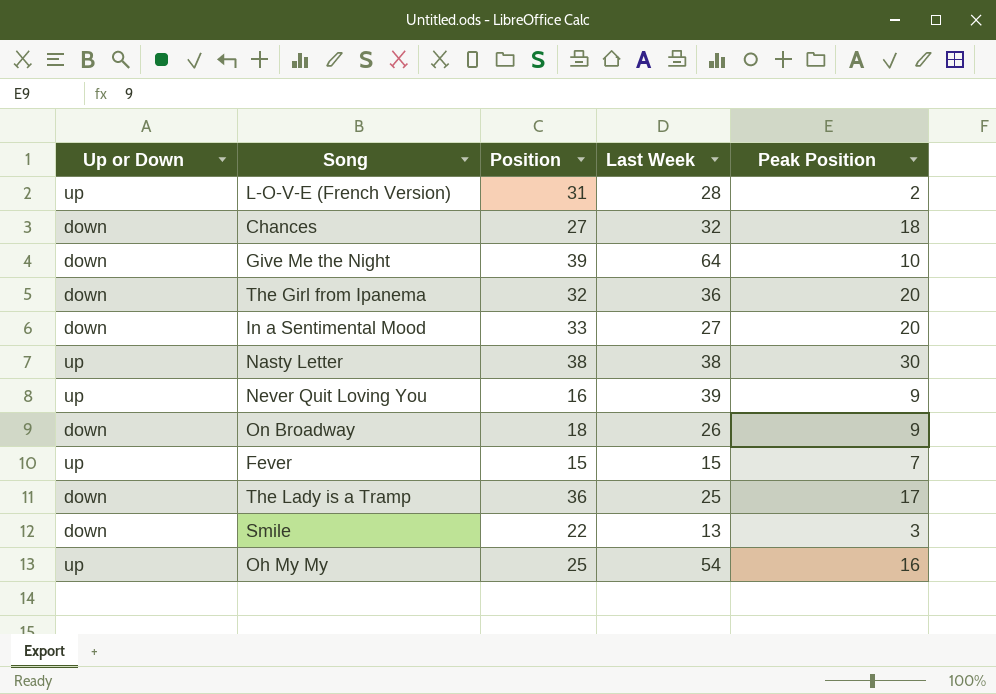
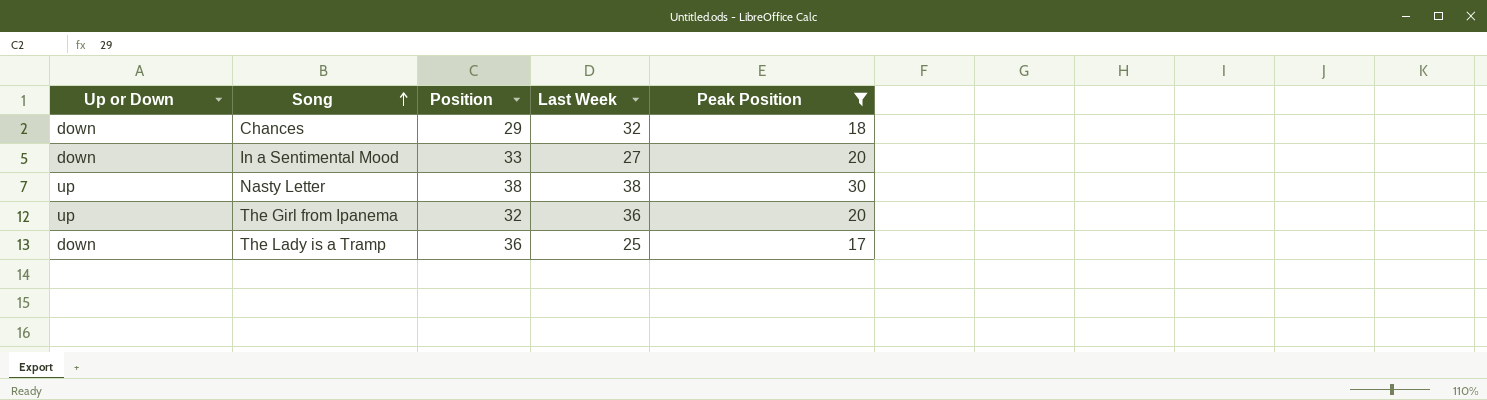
filter: none -> Peak Position >= 17
row order: none -> Song ascending
Chances | Position: 27 -> 29
The Girl from Ipanema | Up or Down: down -> up

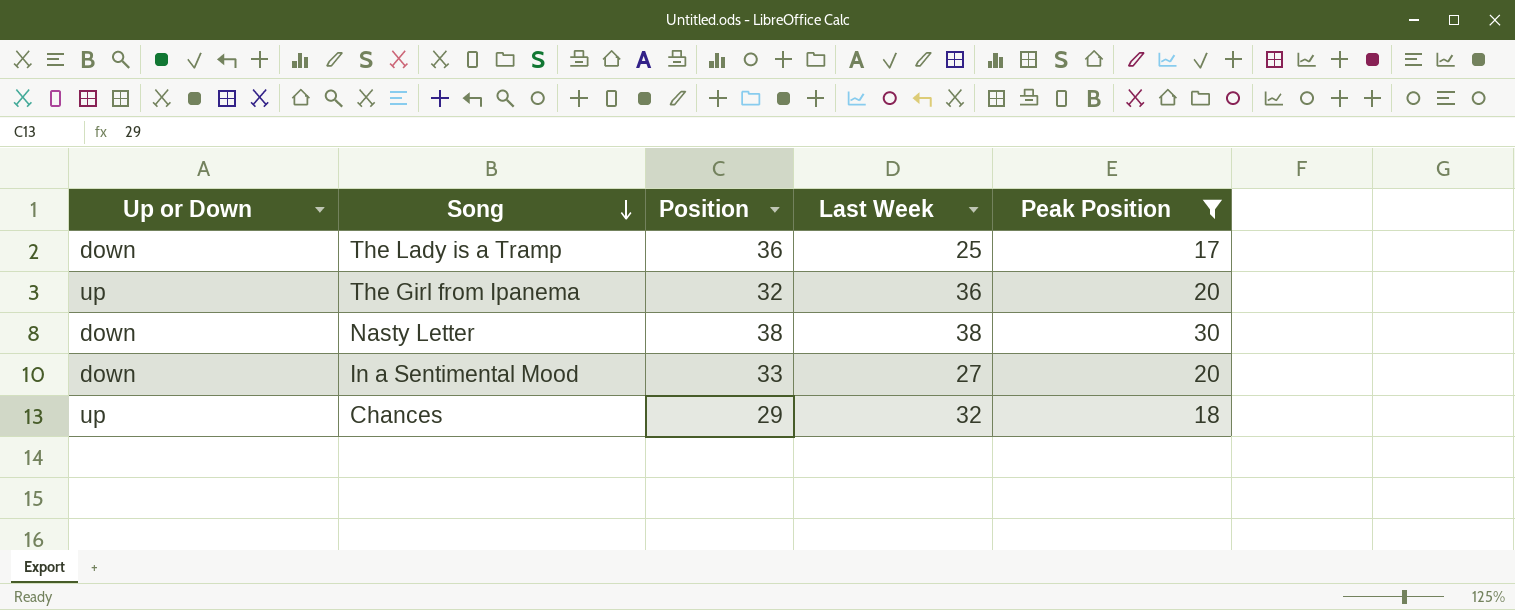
row order: Song ascending -> Song descending
Nasty Letter | Up or Down: up -> down
Chances | Up or Down: down -> up

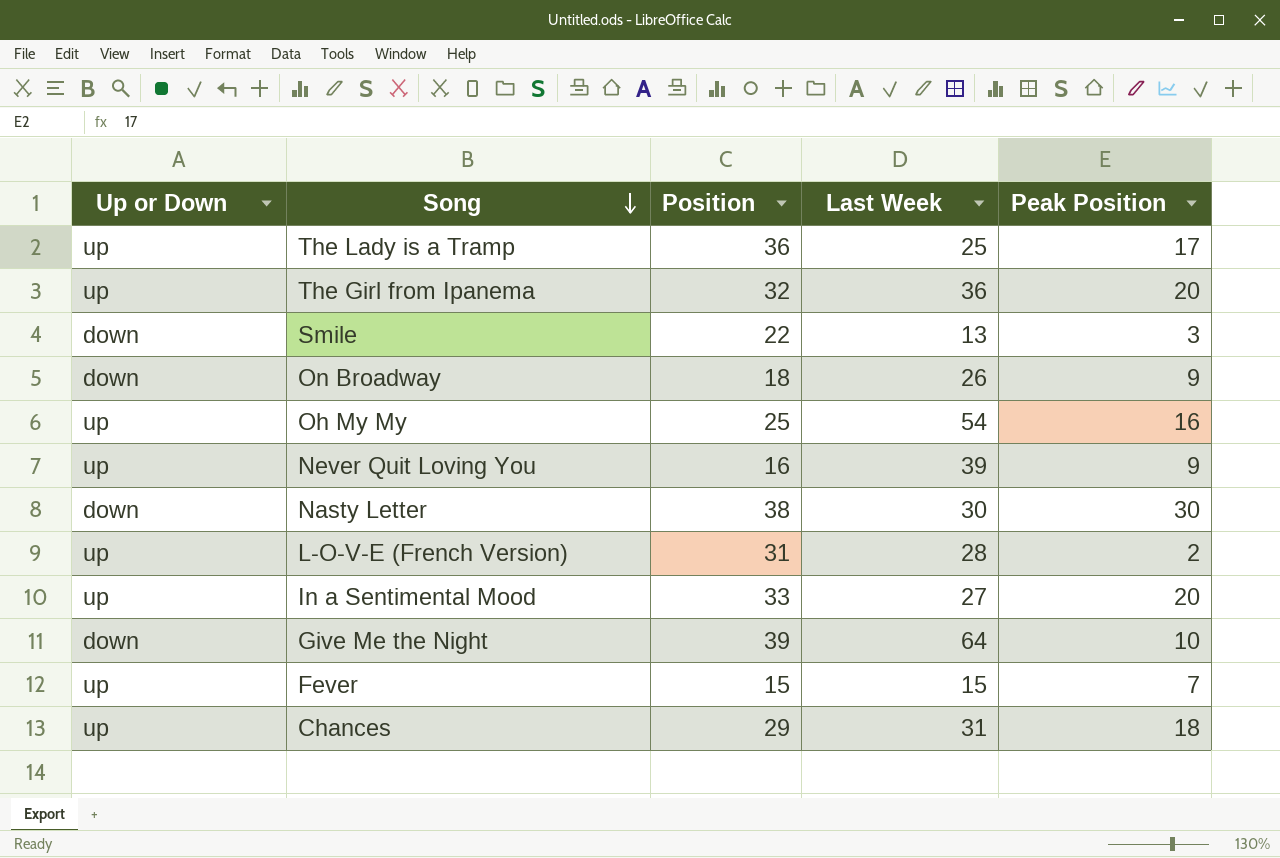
filter: Peak Position >= 17 -> none
The Lady is a Tramp | Up or Down: down -> up
Nasty Letter | Last Week: 38 -> 30
In a Sentimental Mood | Up or Down: down -> up
Chances | Last Week: 32 -> 31

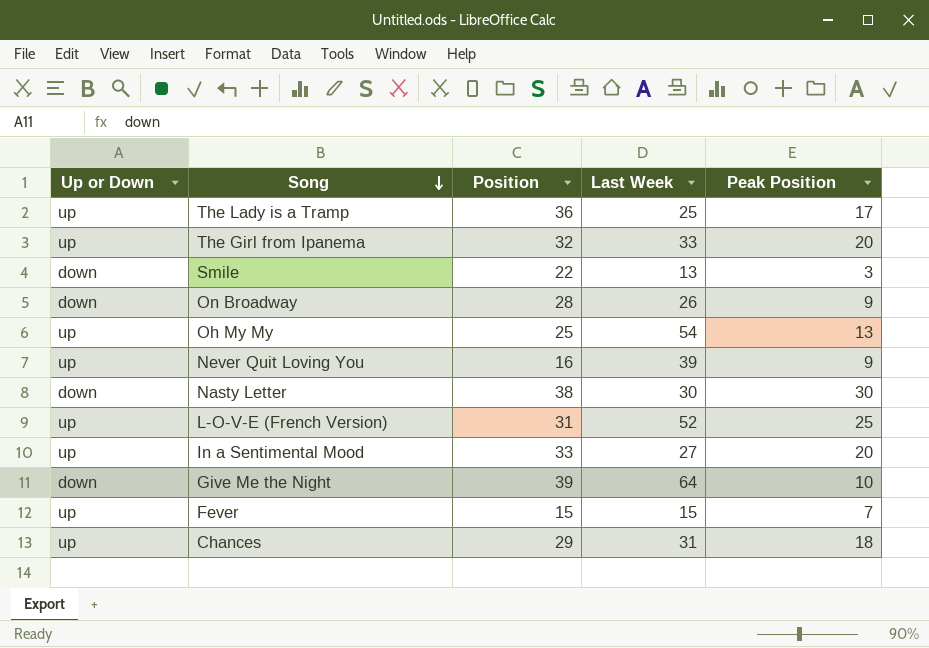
The Girl from Ipanema | Last Week: 36 -> 33
On Broadway | Position: 18 -> 28
Oh My My | Peak Position: 16 -> 13
L-O-V-E (French Version) | Last Week: 28 -> 52
L-O-V-E (French Version) | Peak Position: 2 -> 25

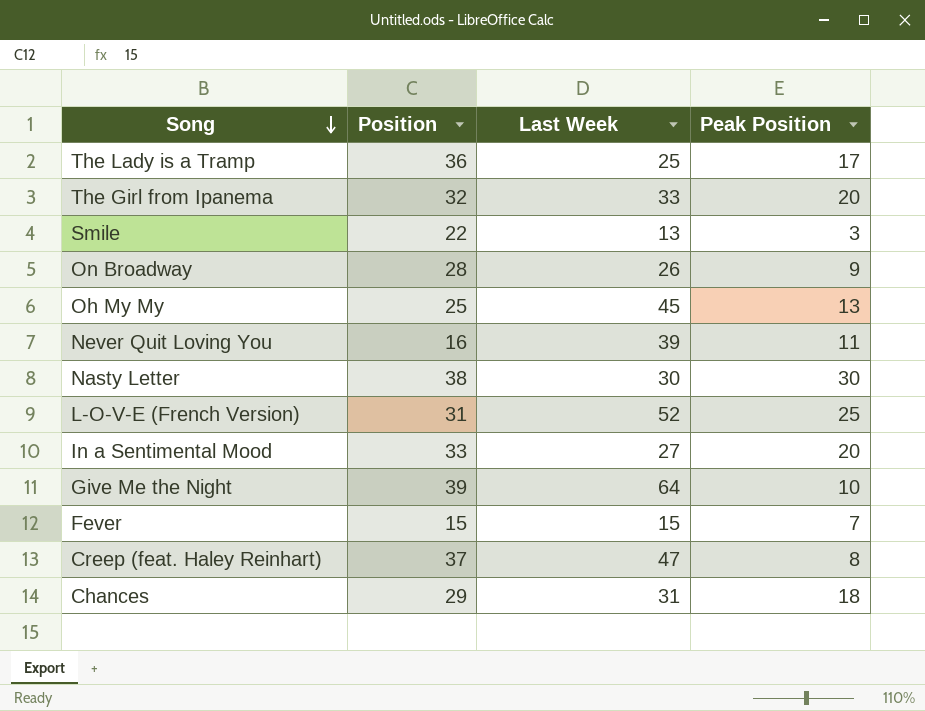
column Up or Down | position: 1 -> none
Oh My My | Last Week: 54 -> 45
Never Quit Loving You | Peak Position: 9 -> 11
row Creep (feat. Haley Reinhart): none -> 37 | 47 | 8

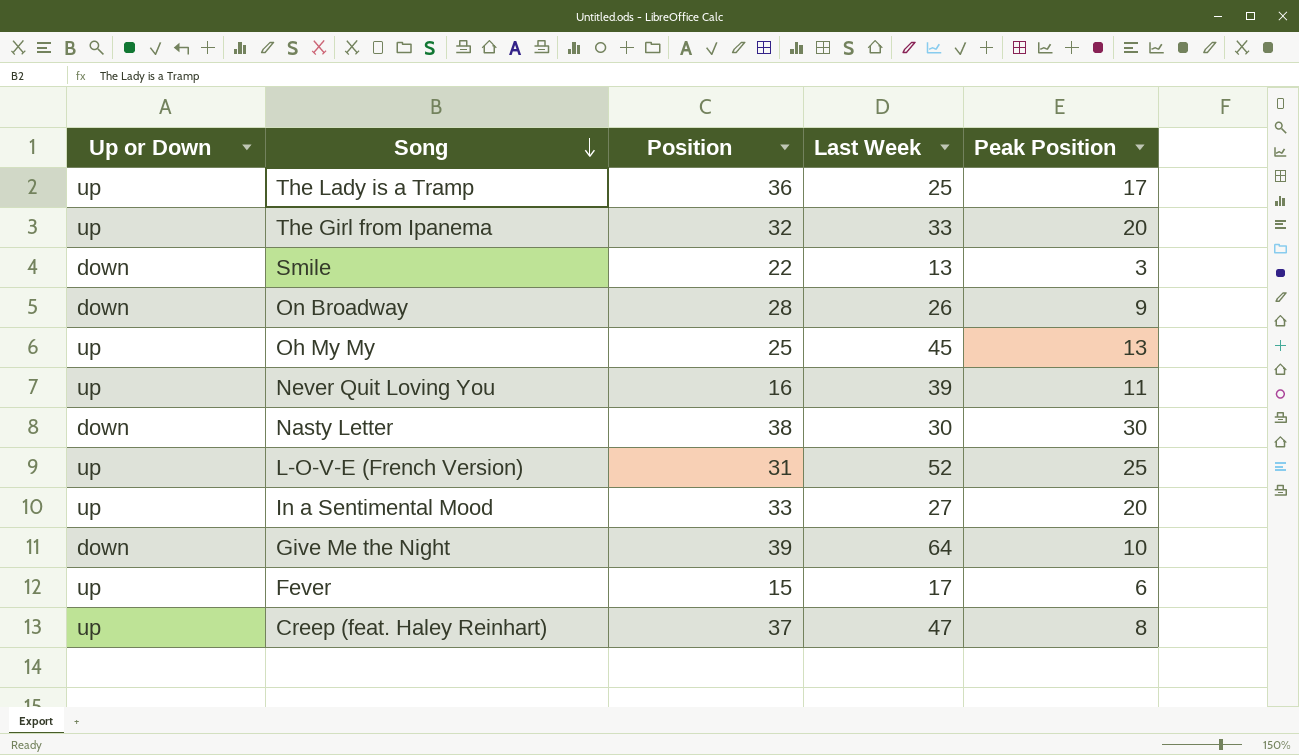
column Up or Down | position: none -> 1
row Chances: 29 | 31 | 18 -> none
Fever | Last Week: 15 -> 17
Fever | Peak Position: 7 -> 6

